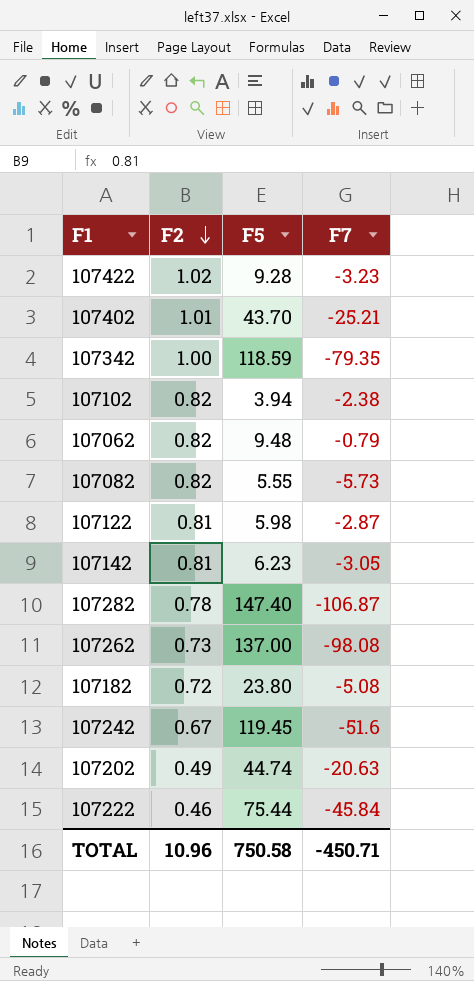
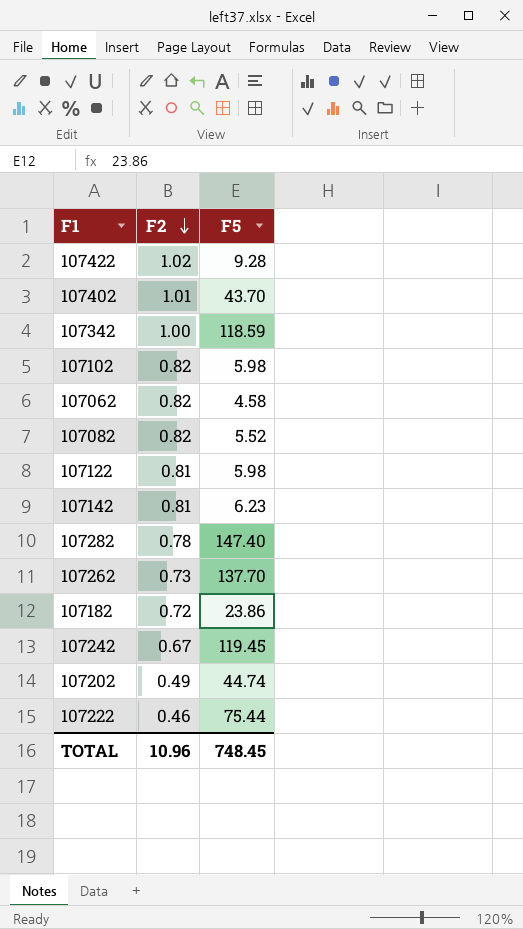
column F7 | position: 4 -> none
107102 | F5: 3.94 -> 5.98
107062 | F5: 9.48 -> 4.58
107082 | F5: 5.55 -> 5.52
107262 | F5: 137.00 -> 137.70
107182 | F5: 23.80 -> 23.86
TOTAL | F5: 750.58 -> 748.45

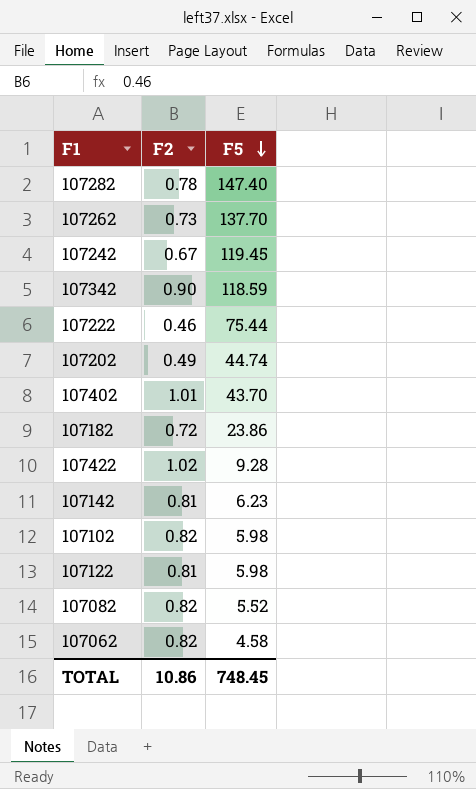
row order: F2 descending -> F5 descending
107342 | F2: 1.00 -> 0.90
TOTAL | F2: 10.96 -> 10.86

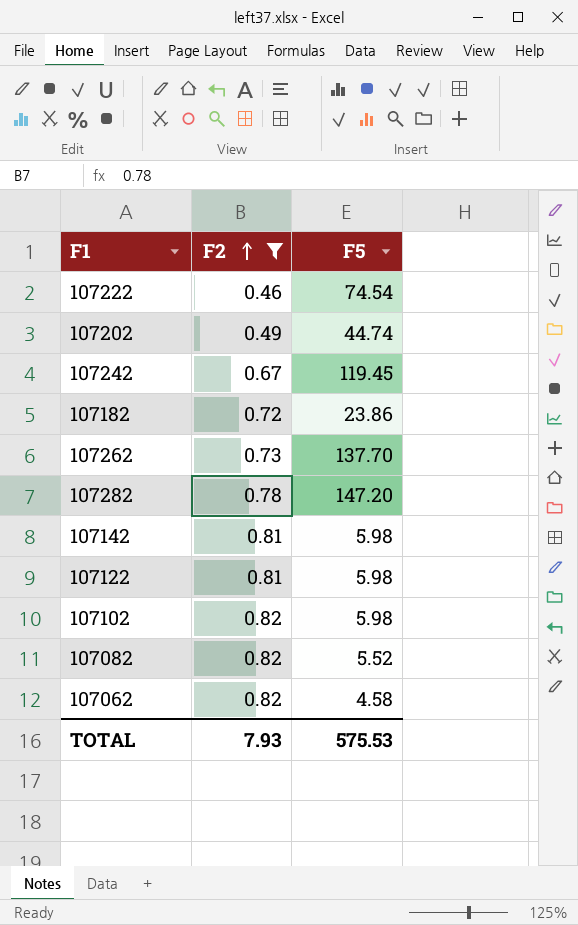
filter: none -> F2 <= 0.82
row order: F5 descending -> F2 ascending
107222 | F5: 75.44 -> 74.54
107282 | F5: 147.40 -> 147.20
107142 | F5: 6.23 -> 5.98
TOTAL | F2: 10.86 -> 7.93
TOTAL | F5: 748.45 -> 575.53

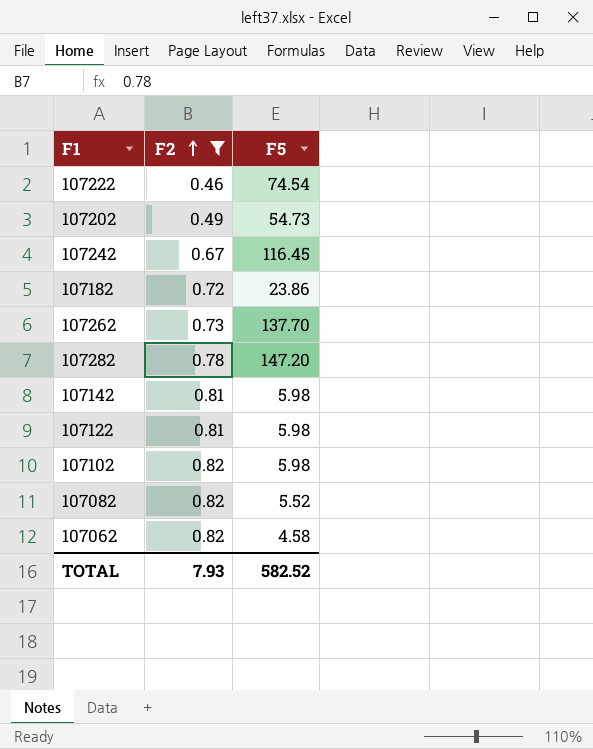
107202 | F5: 44.74 -> 54.73
107242 | F5: 119.45 -> 116.45
TOTAL | F5: 575.53 -> 582.52

